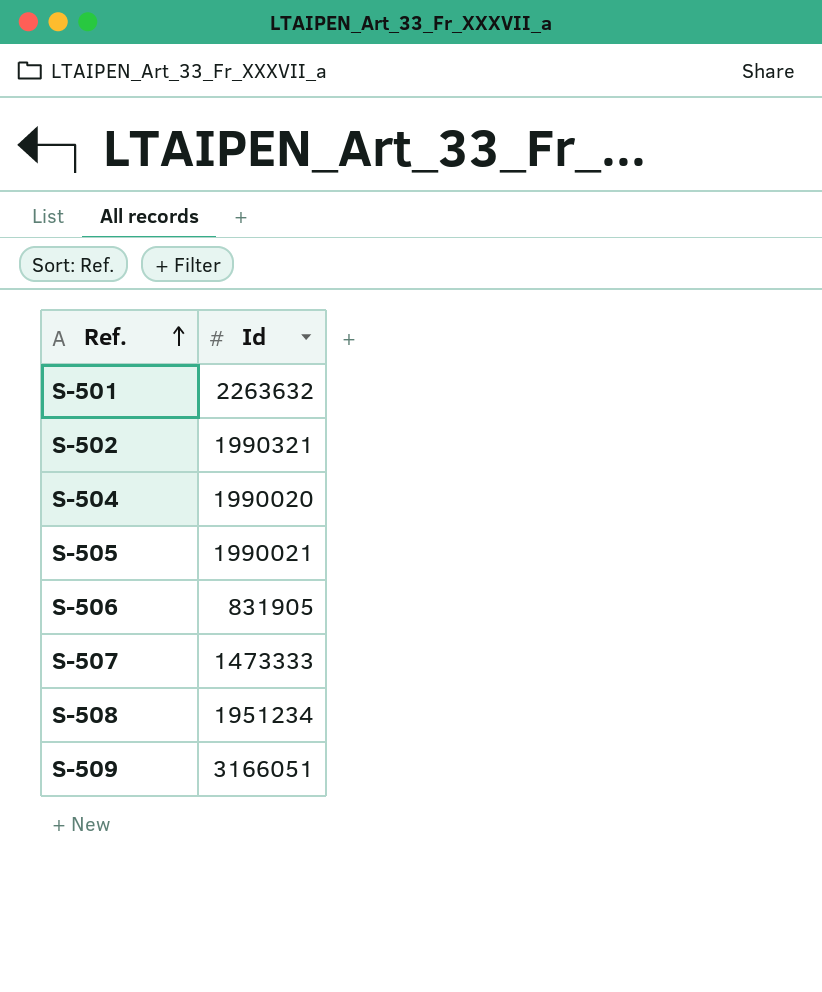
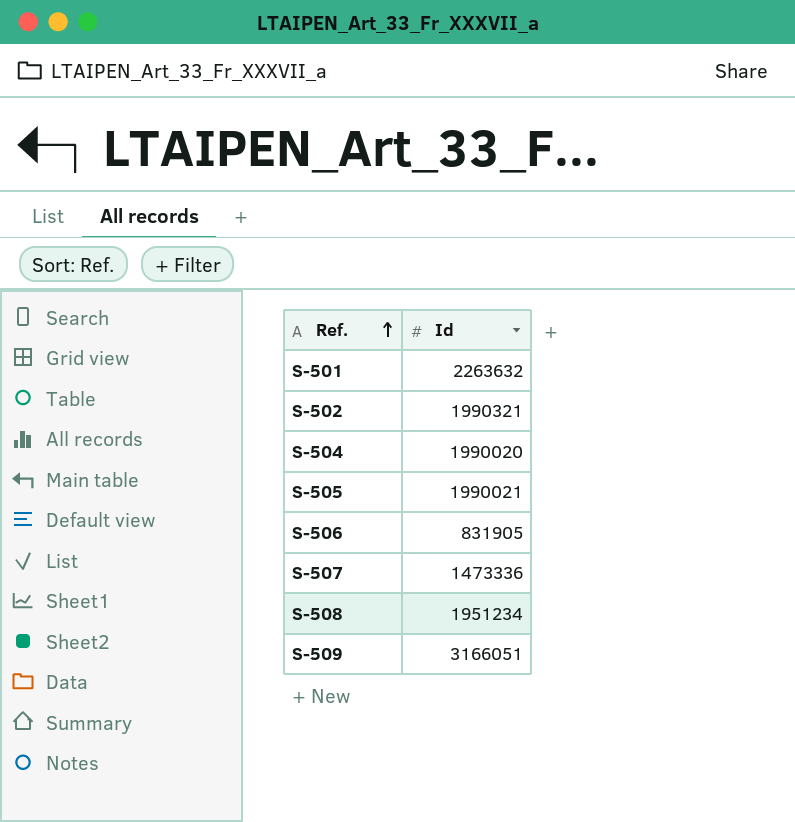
S-507 | Id: 1473333 -> 1473336

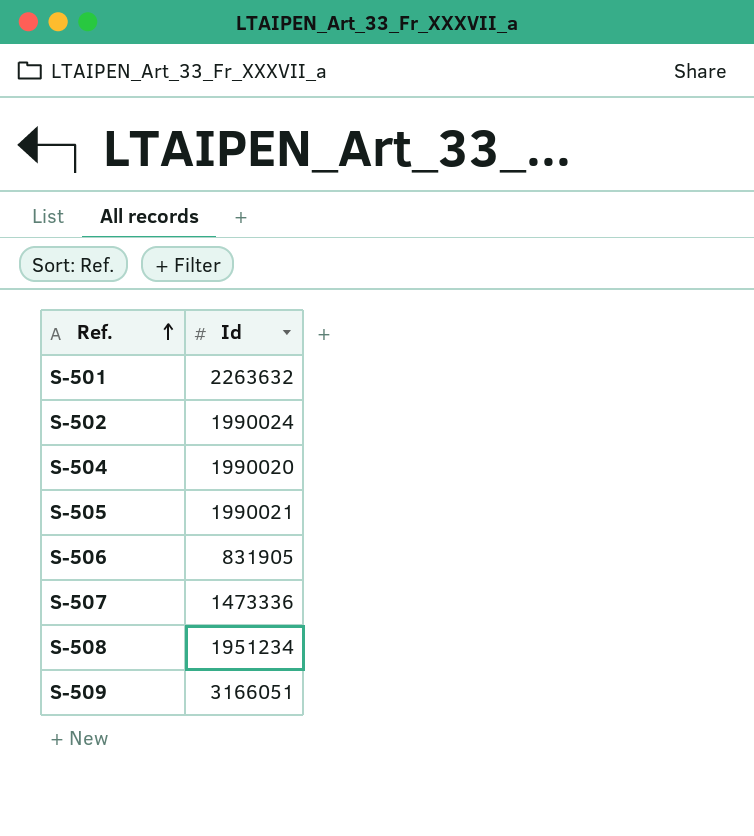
S-502 | Id: 1990321 -> 1990024

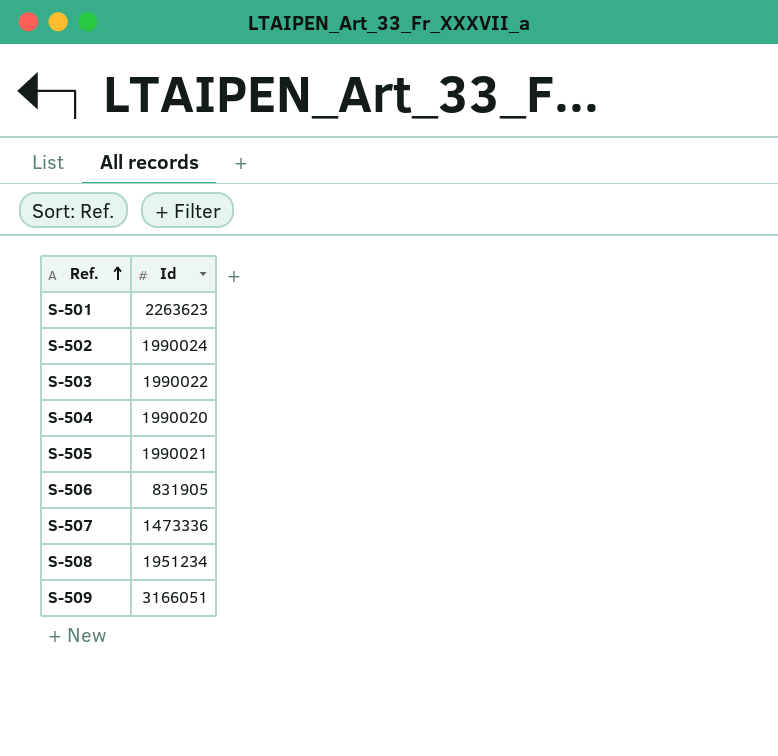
S-501 | Id: 2263632 -> 2263623
row S-503: none -> 1990022

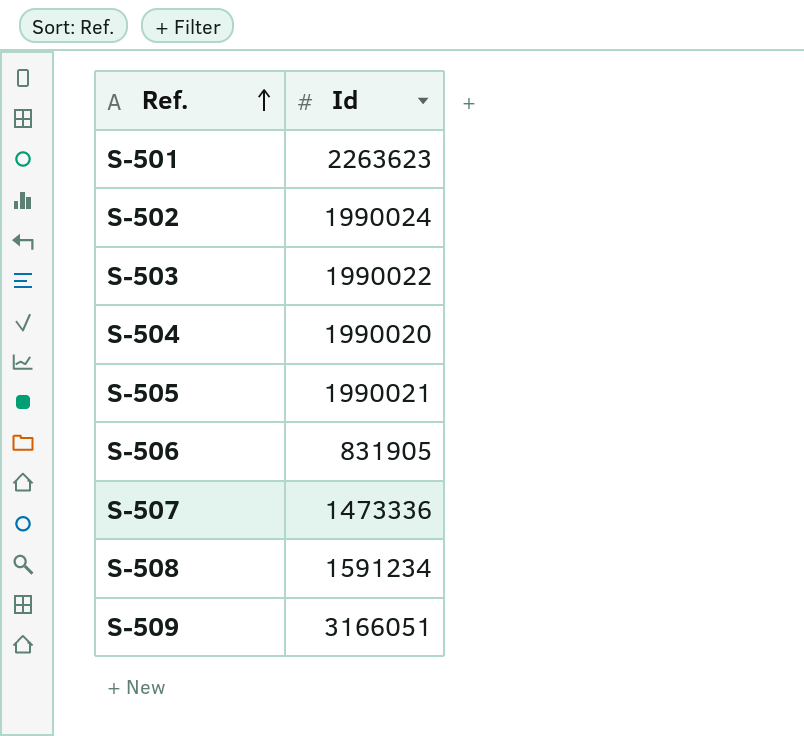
S-508 | Id: 1951234 -> 1591234

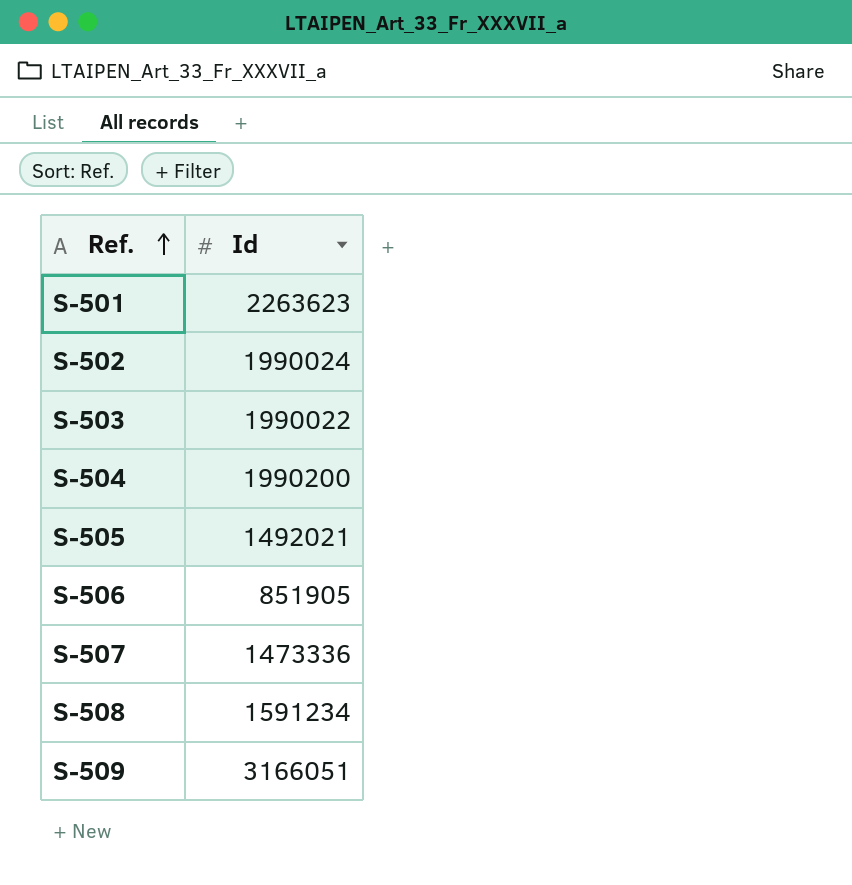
S-504 | Id: 1990020 -> 1990200
S-505 | Id: 1990021 -> 1492021
S-506 | Id: 831905 -> 851905

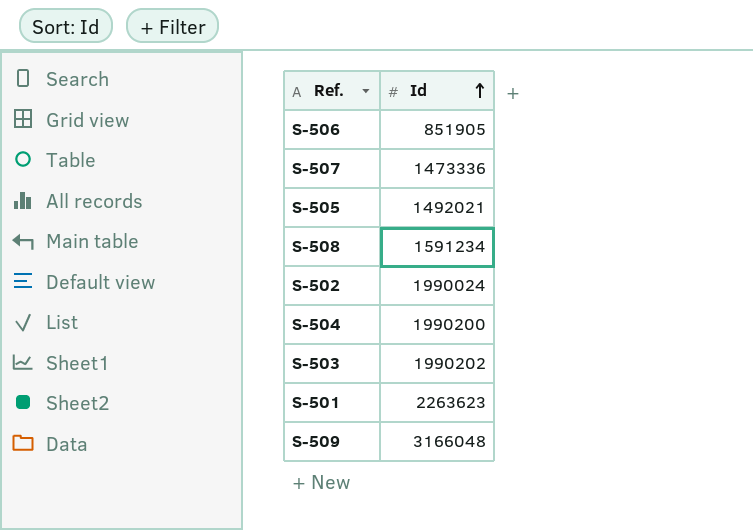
row order: Ref. ascending -> Id ascending
S-503 | Id: 1990022 -> 1990202
S-509 | Id: 3166051 -> 3166048

